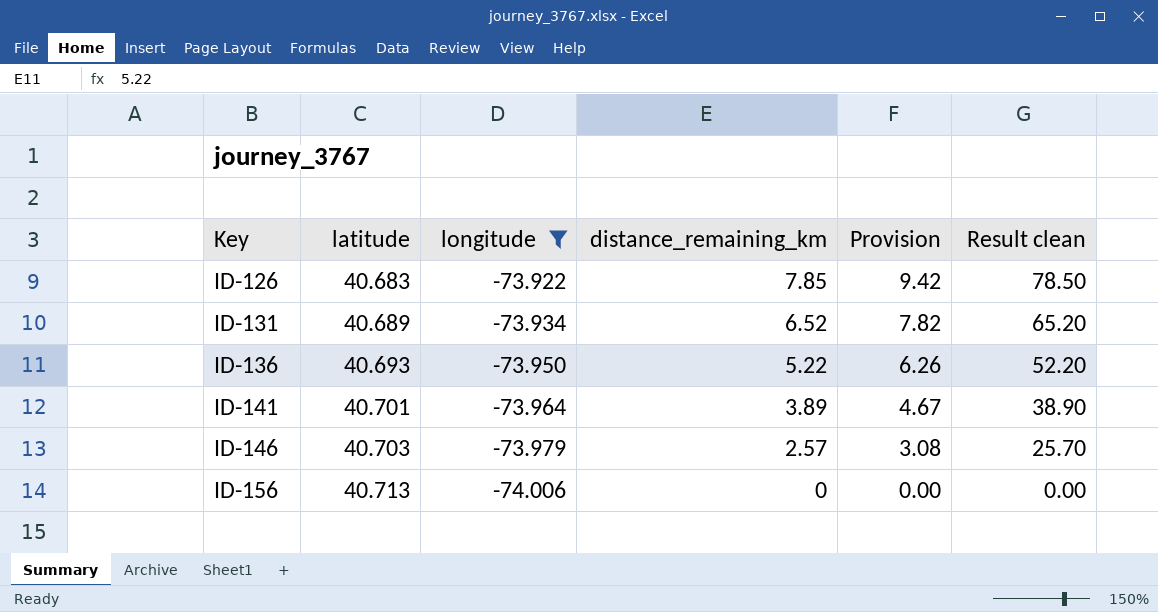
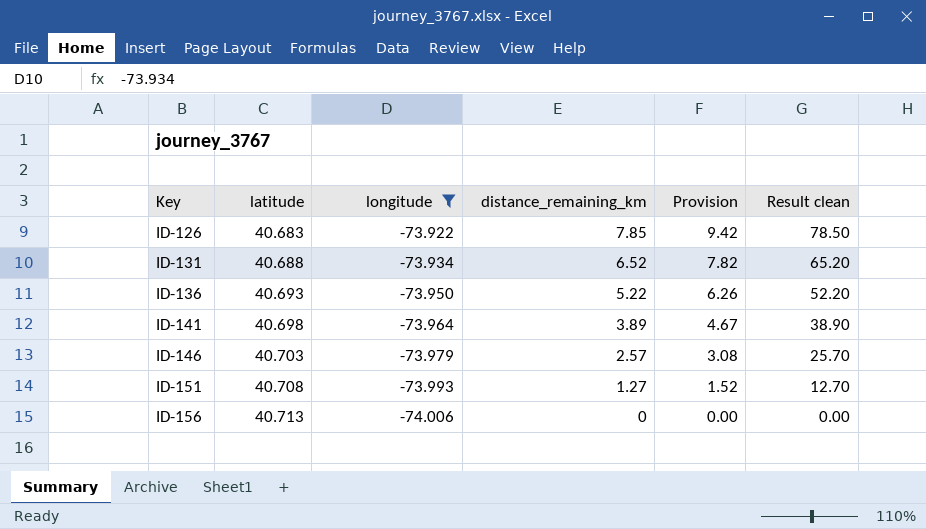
ID-131 | latitude: 40.689 -> 40.688
ID-141 | latitude: 40.701 -> 40.698
row ID-151: none -> 40.708 | -73.993 | 1.27 | 1.52 | 12.70

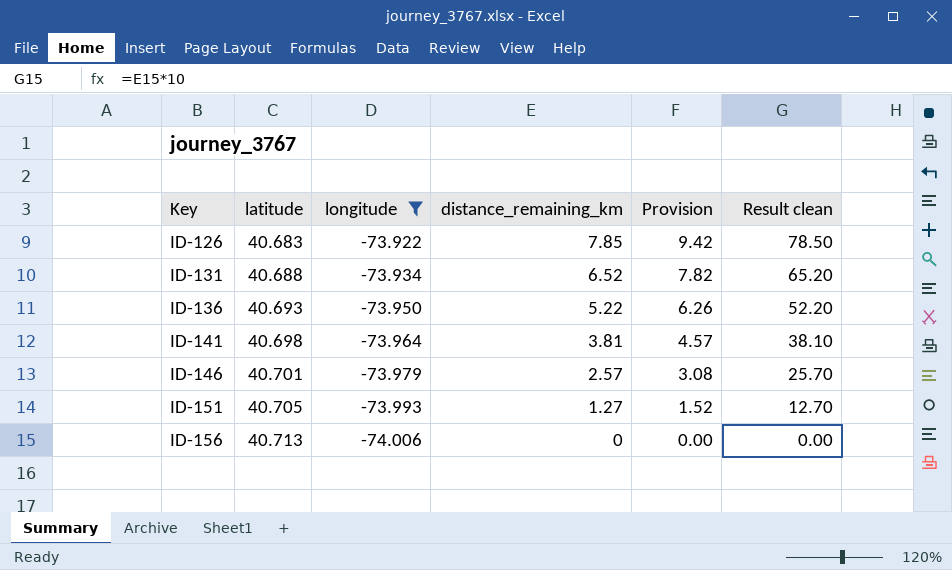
ID-141 | distance_remaining_km: 3.89 -> 3.81
ID-141 | Provision: 4.67 -> 4.57
ID-141 | Result clean: 38.90 -> 38.10
ID-146 | latitude: 40.703 -> 40.701
ID-151 | latitude: 40.708 -> 40.705

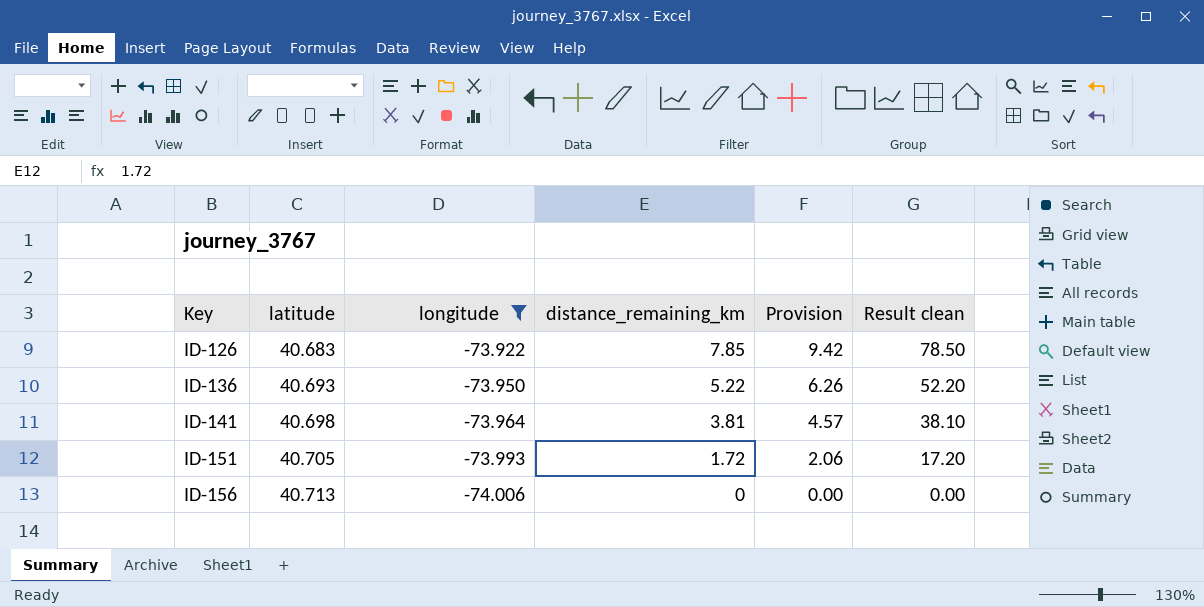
row ID-131: 40.688 | -73.934 | 6.52 | 7.82 | 65.20 -> none
row ID-146: 40.701 | -73.979 | 2.57 | 3.08 | 25.70 -> none
ID-151 | distance_remaining_km: 1.27 -> 1.72
ID-151 | Provision: 1.52 -> 2.06
ID-151 | Result clean: 12.70 -> 17.20

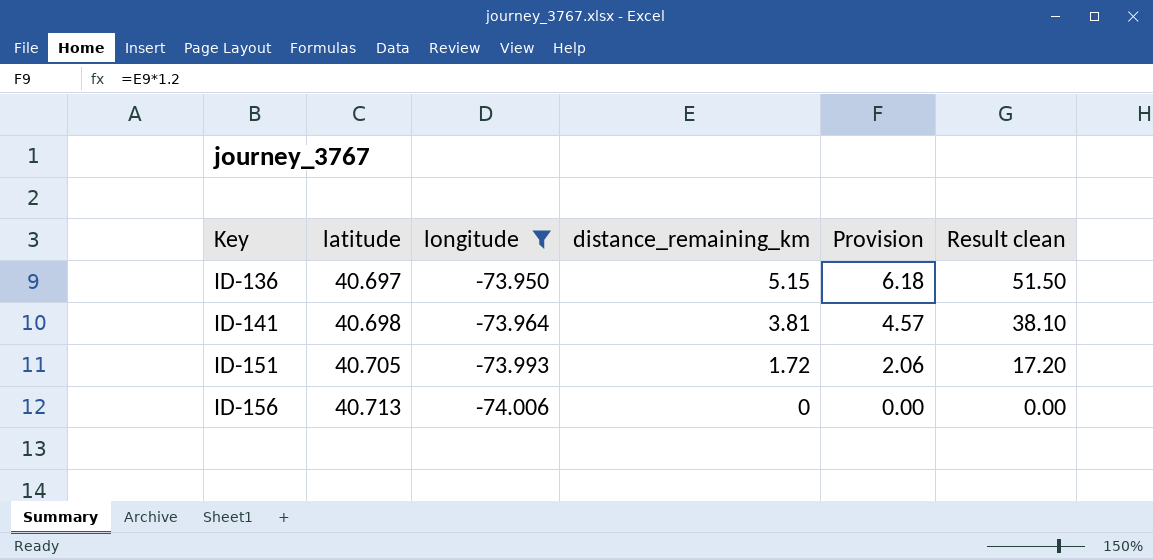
row ID-126: 40.683 | -73.922 | 7.85 | 9.42 | 78.50 -> none
ID-136 | latitude: 40.693 -> 40.697
ID-136 | distance_remaining_km: 5.22 -> 5.15
ID-136 | Provision: 6.26 -> 6.18
ID-136 | Result clean: 52.20 -> 51.50

